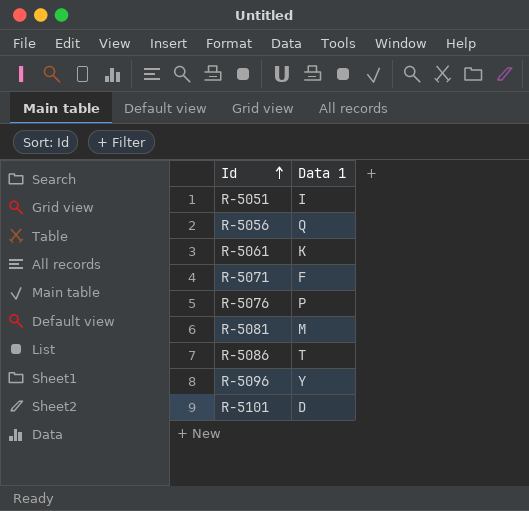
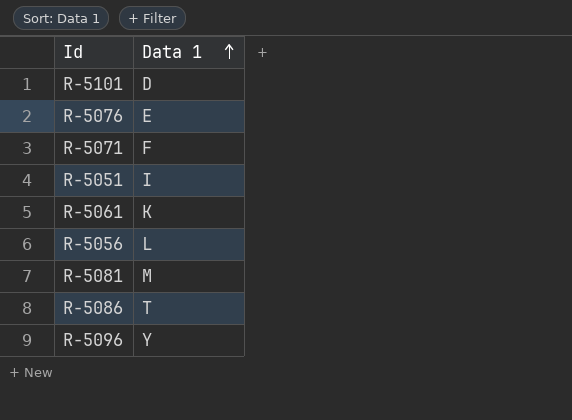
row order: Id ascending -> Data 1 ascending
R-5076 | Data 1: P -> E
R-5056 | Data 1: Q -> L

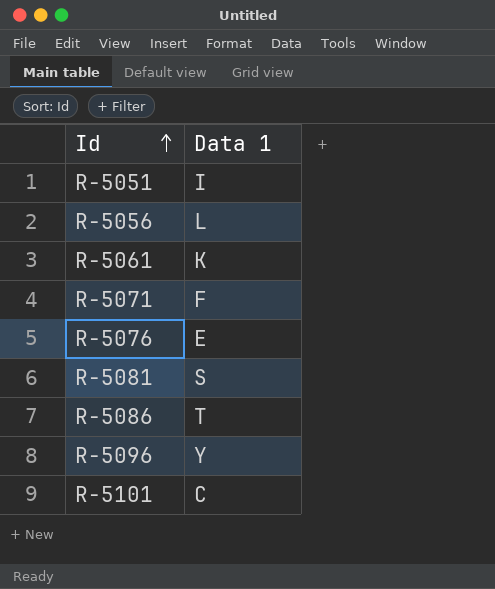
row order: Data 1 ascending -> Id ascending
R-5081 | Data 1: M -> S
R-5101 | Data 1: D -> C

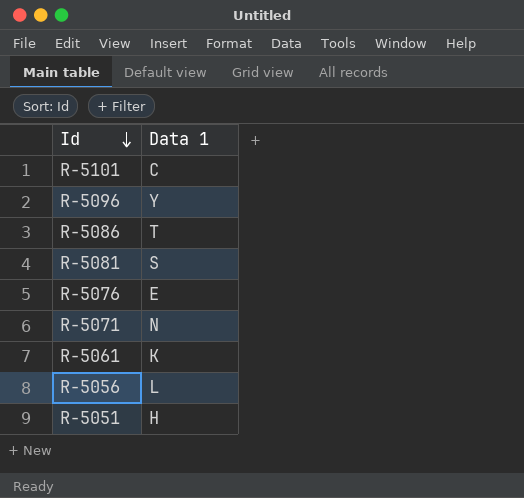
row order: Id ascending -> Id descending
R-5071 | Data 1: F -> N
R-5051 | Data 1: I -> H

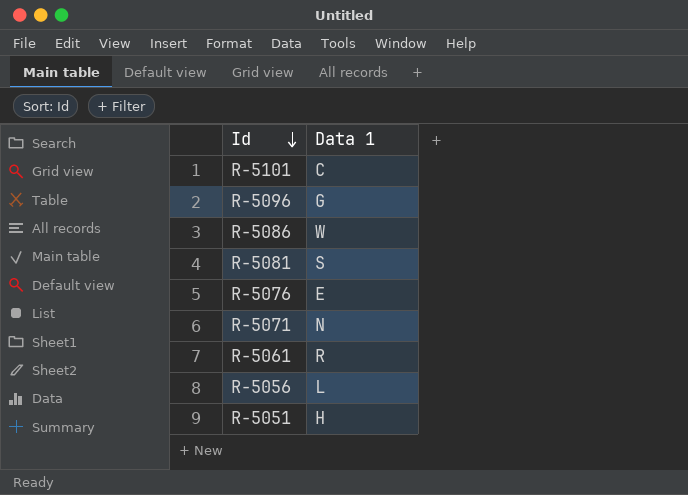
R-5096 | Data 1: Y -> G
R-5086 | Data 1: T -> W
R-5061 | Data 1: K -> R

